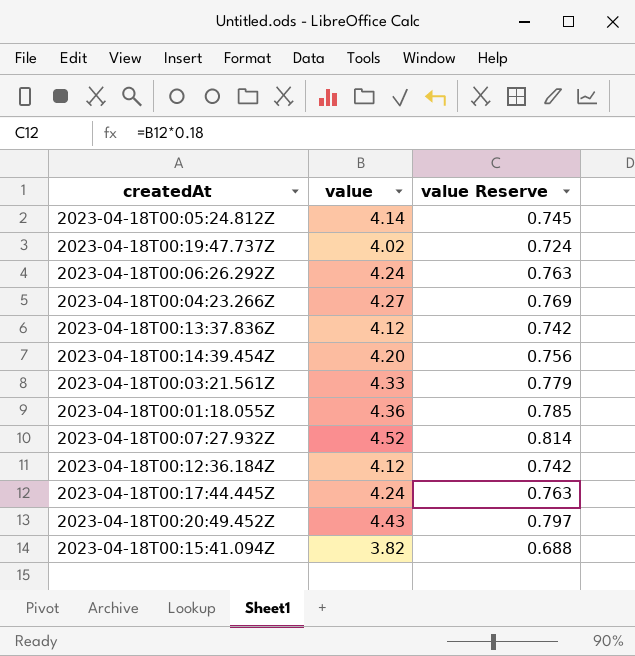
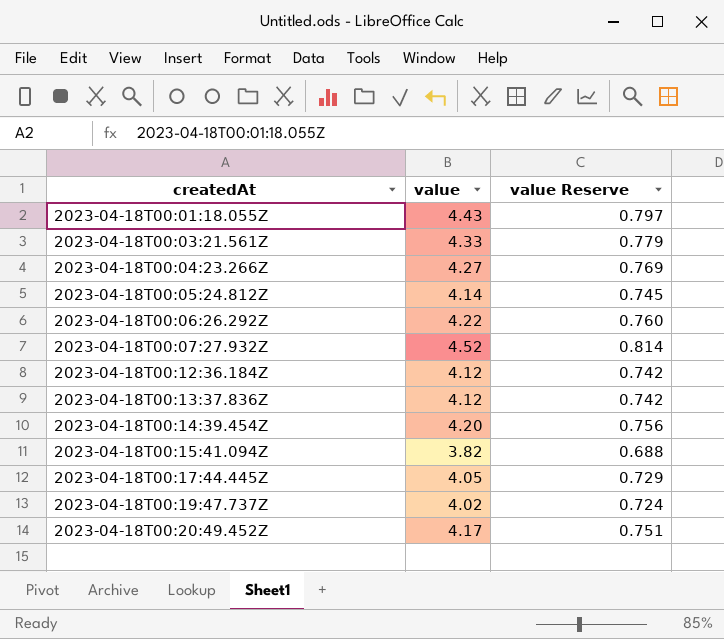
row order: none -> createdAt ascending
2023-04-18T00:01:18.055Z | value: 4.36 -> 4.43
2023-04-18T00:01:18.055Z | value Reserve: 0.785 -> 0.797
2023-04-18T00:06:26.292Z | value: 4.24 -> 4.22
2023-04-18T00:06:26.292Z | value Reserve: 0.763 -> 0.760
2023-04-18T00:17:44.445Z | value: 4.24 -> 4.05
2023-04-18T00:17:44.445Z | value Reserve: 0.763 -> 0.729
2023-04-18T00:20:49.452Z | value: 4.43 -> 4.17
2023-04-18T00:20:49.452Z | value Reserve: 0.797 -> 0.751

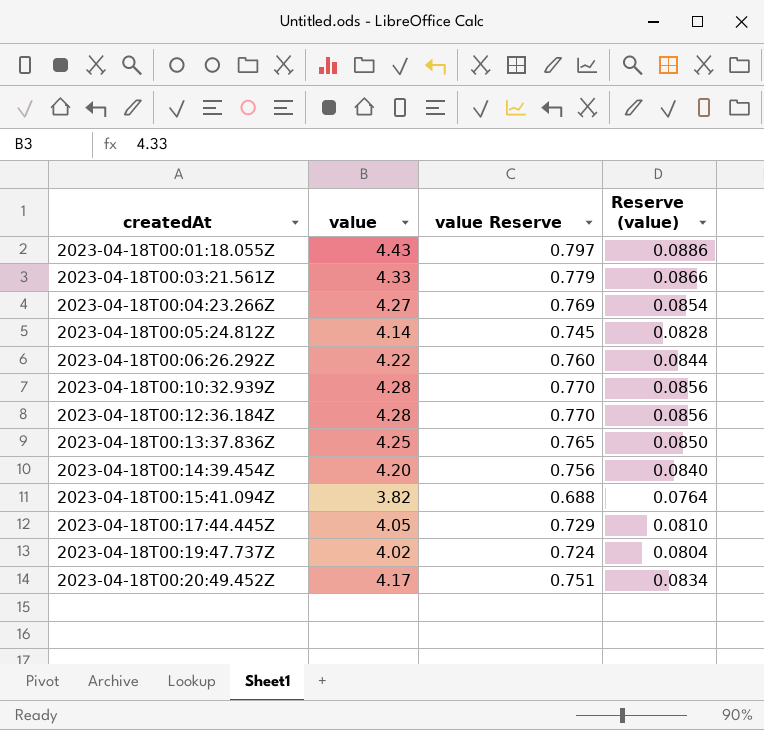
column Reserve (value) | formula: none -> [value] * 0.02
row 2023-04-18T00:07:27.932Z: 4.52 | 0.814 -> none
row 2023-04-18T00:10:32.939Z: none -> 4.28 | 0.770 | 0.0856
2023-04-18T00:12:36.184Z | value: 4.12 -> 4.28
2023-04-18T00:12:36.184Z | value Reserve: 0.742 -> 0.770
2023-04-18T00:13:37.836Z | value: 4.12 -> 4.25
2023-04-18T00:13:37.836Z | value Reserve: 0.742 -> 0.765

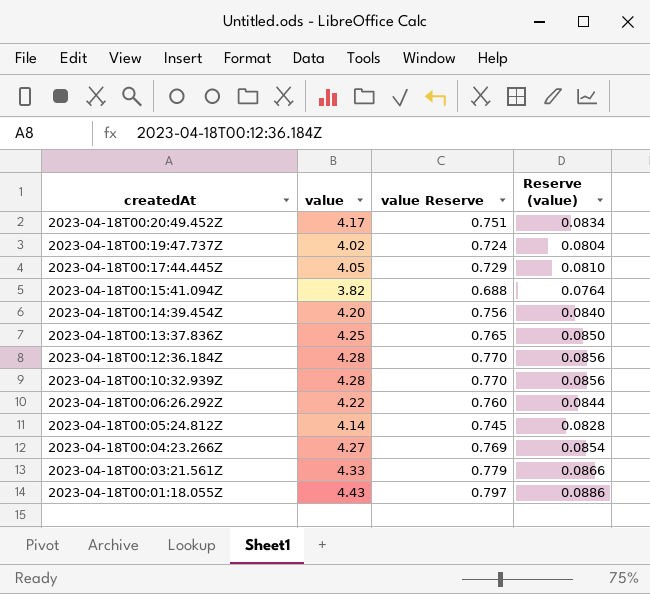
row order: createdAt ascending -> createdAt descending

